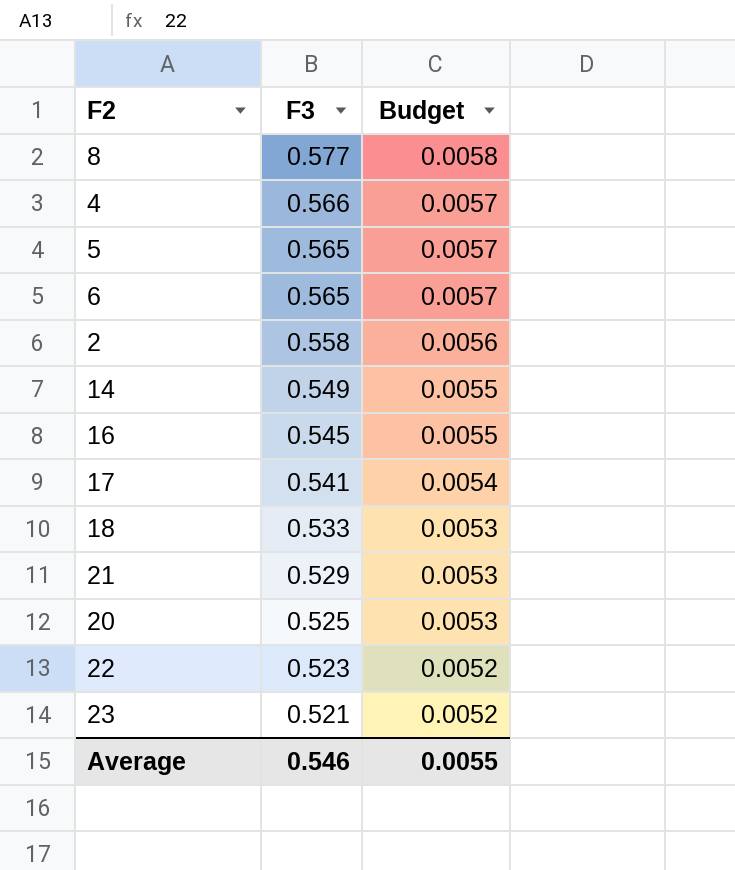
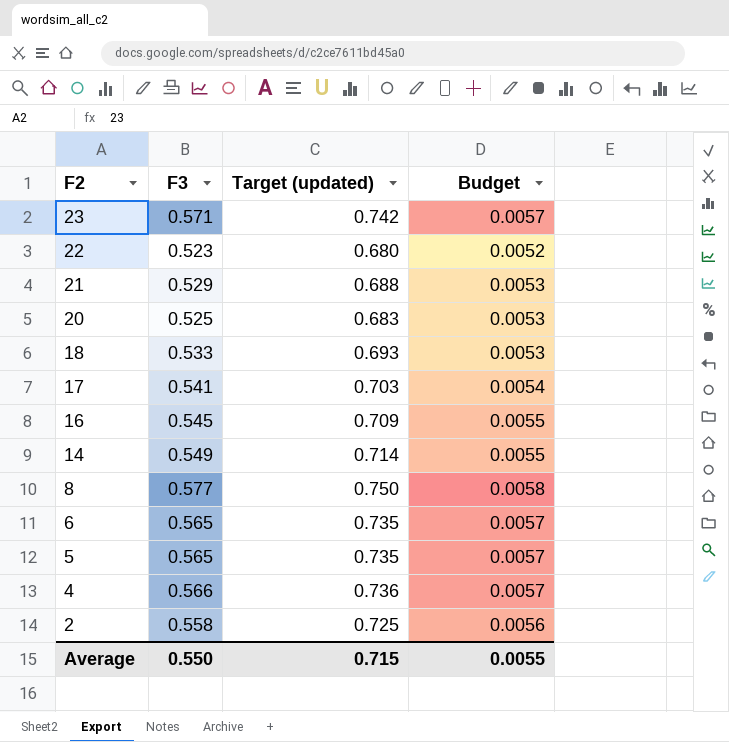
row order: F3 descending -> F2 descending
column Target (updated) | formula: none -> [F3] * 1.3
23 | F3: 0.521 -> 0.571
23 | Budget: 0.0052 -> 0.0057
Average | F3: 0.546 -> 0.550

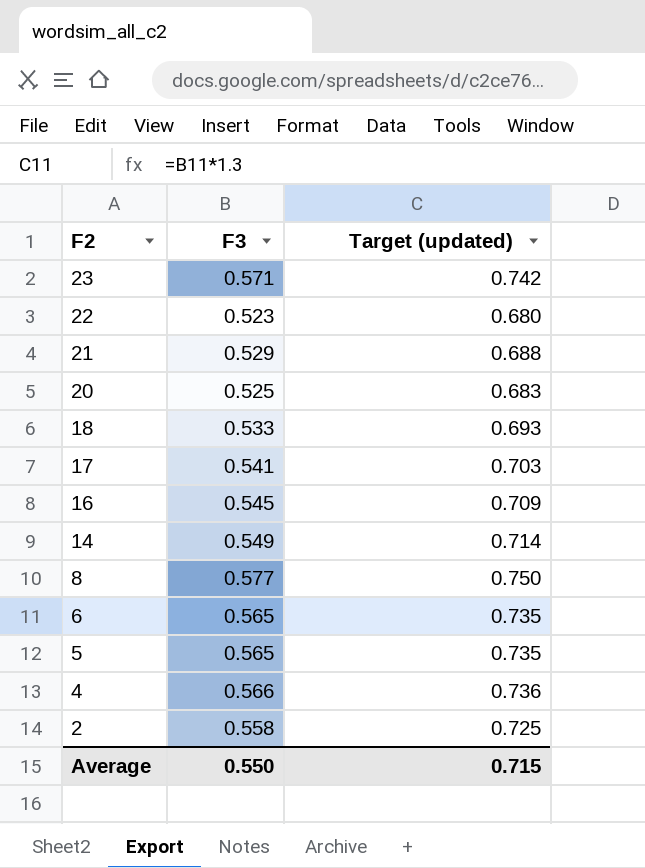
column Budget | formula: [F3] * 0.01 -> none

